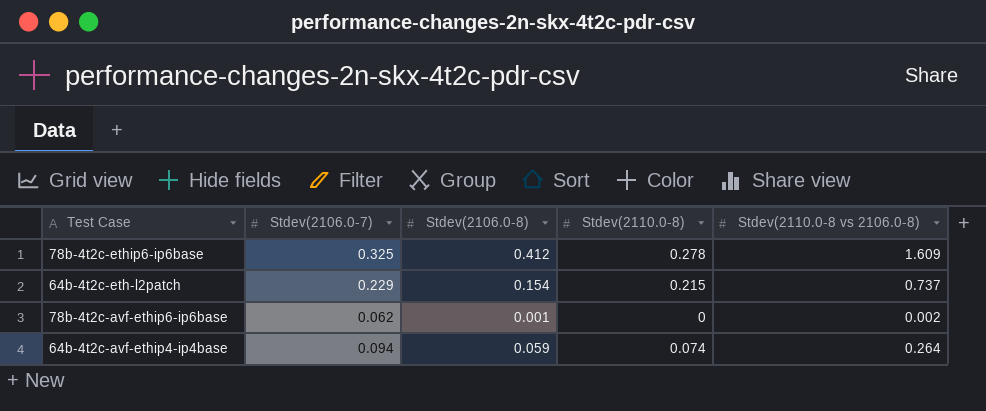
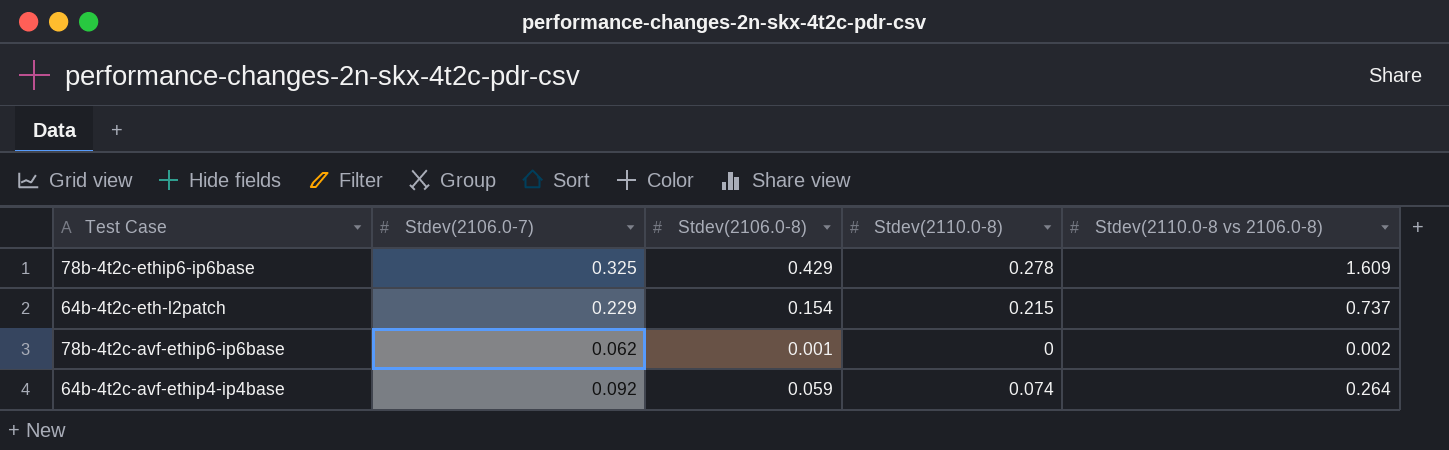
78b-4t2c-ethip6-ip6base | Stdev(2106.0-8): 0.412 -> 0.429
64b-4t2c-avf-ethip4-ip4base | Stdev(2106.0-7): 0.094 -> 0.092

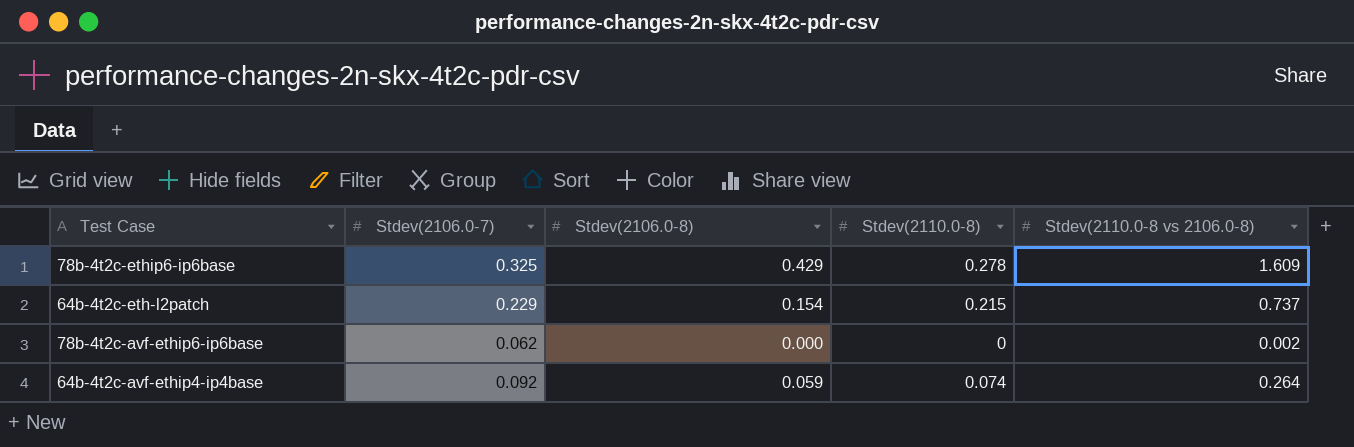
78b-4t2c-avf-ethip6-ip6base | Stdev(2106.0-8): 0.001 -> 0.000

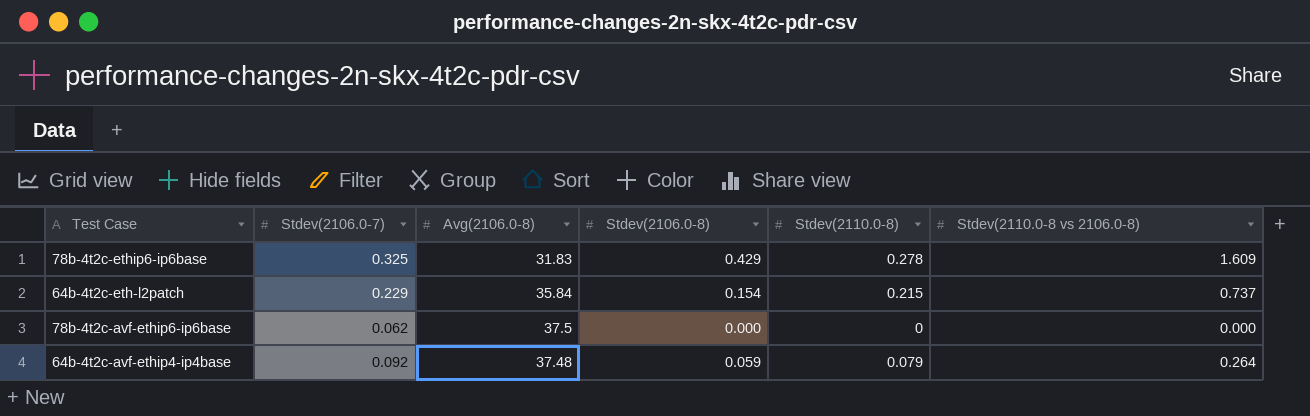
column Avg(2106.0-8) | position: none -> 3
78b-4t2c-avf-ethip6-ip6base | Stdev(2110.0-8 vs 2106.0-8): 0.002 -> 0.000
64b-4t2c-avf-ethip4-ip4base | Stdev(2110.0-8): 0.074 -> 0.079

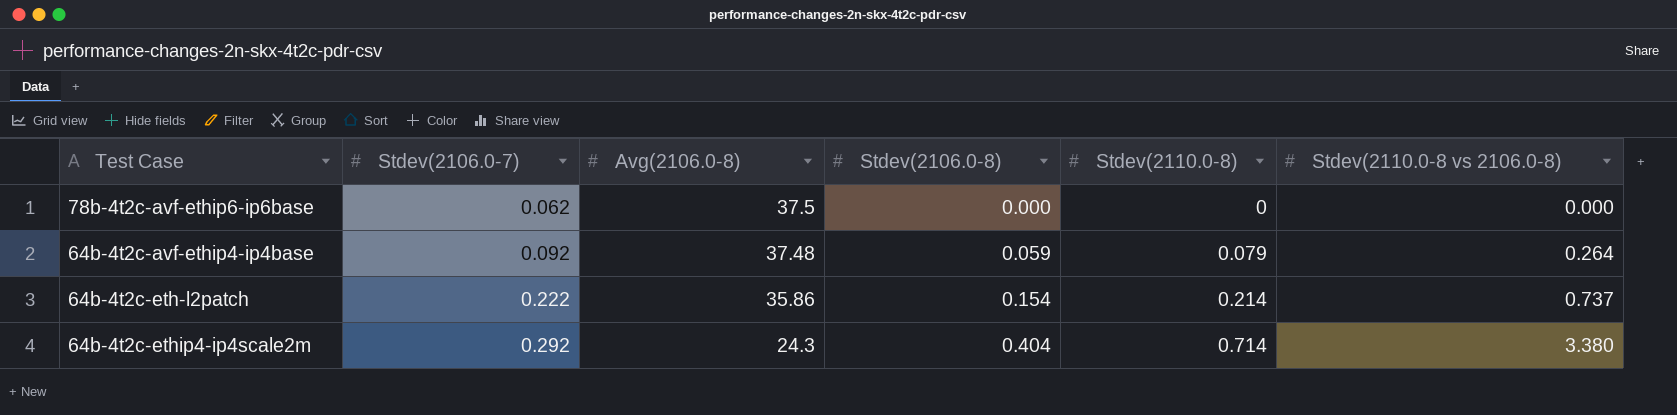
row order: none -> Stdev(2106.0-7) ascending
row 78b-4t2c-ethip6-ip6base: 0.325 | 31.83 | 0.429 | 0.278 | 1.609 -> none
64b-4t2c-eth-l2patch | Stdev(2106.0-7): 0.229 -> 0.222
64b-4t2c-eth-l2patch | Avg(2106.0-8): 35.84 -> 35.86
64b-4t2c-eth-l2patch | Stdev(2110.0-8): 0.215 -> 0.214
row 64b-4t2c-ethip4-ip4scale2m: none -> 0.292 | 24.3 | 0.404 | 0.714 | 3.380

